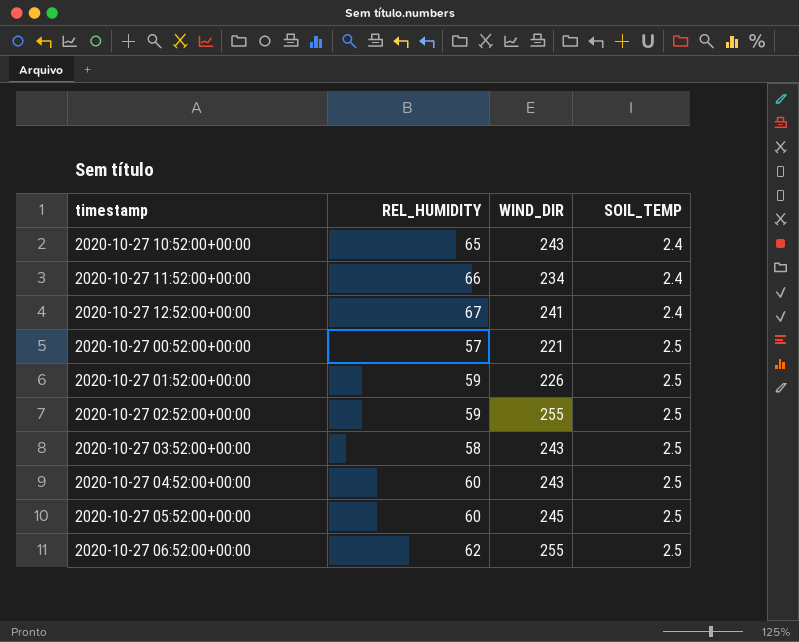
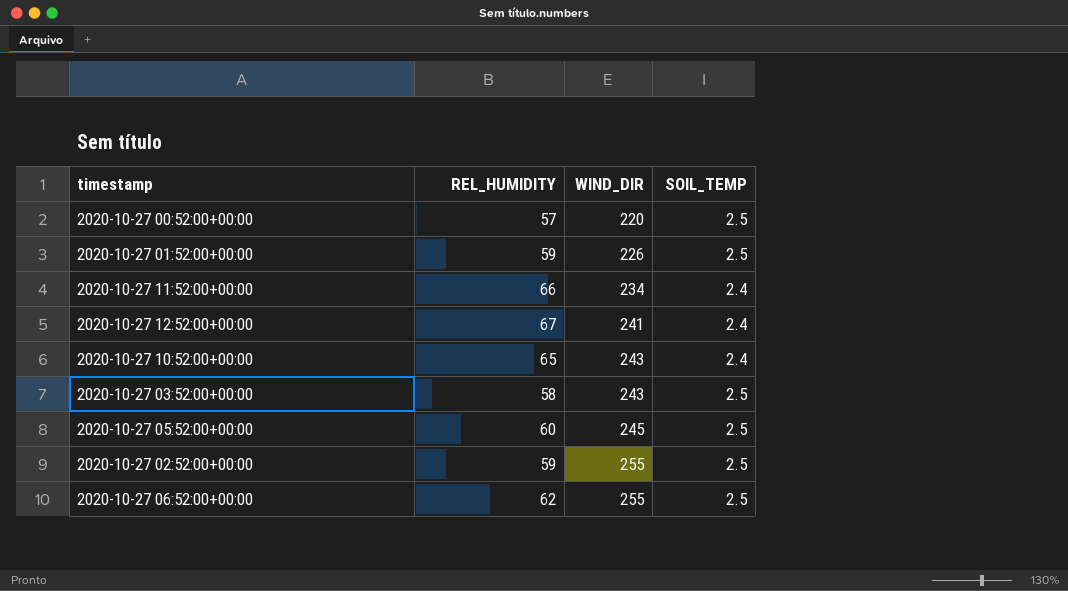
row order: SOIL_TEMP ascending -> WIND_DIR ascending
row 2020-10-27 04:52:00+00:00: 60 | 243 | 2.5 -> none
2020-10-27 00:52:00+00:00 | WIND_DIR: 221 -> 220

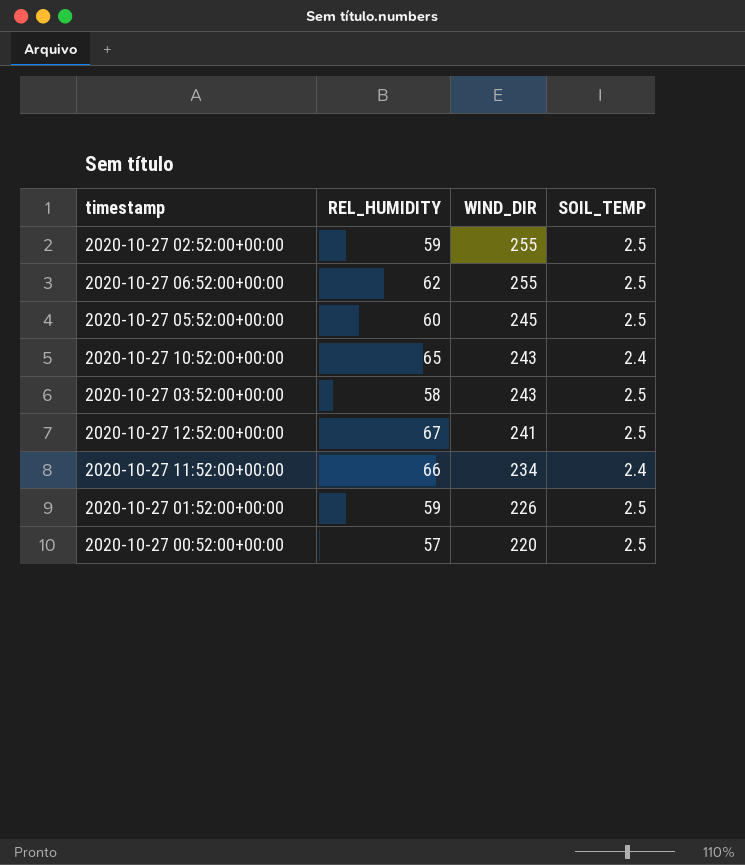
row order: WIND_DIR ascending -> WIND_DIR descending
2020-10-27 12:52:00+00:00 | SOIL_TEMP: 2.4 -> 2.5

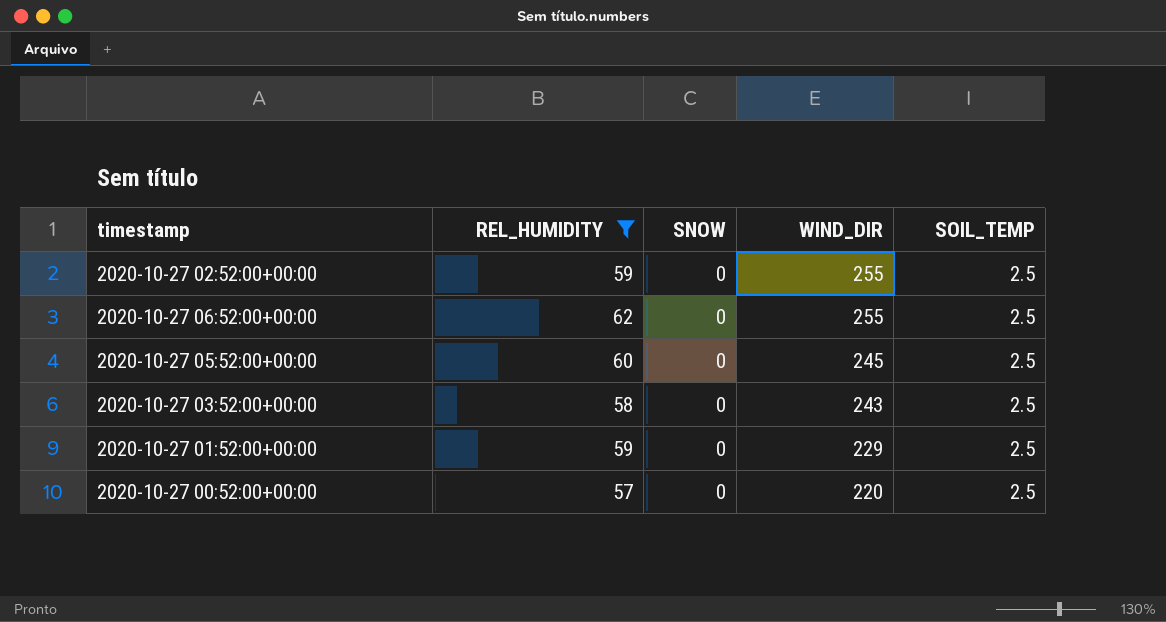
filter: none -> REL_HUMIDITY <= 62
column SNOW | position: none -> 3
2020-10-27 01:52:00+00:00 | WIND_DIR: 226 -> 229

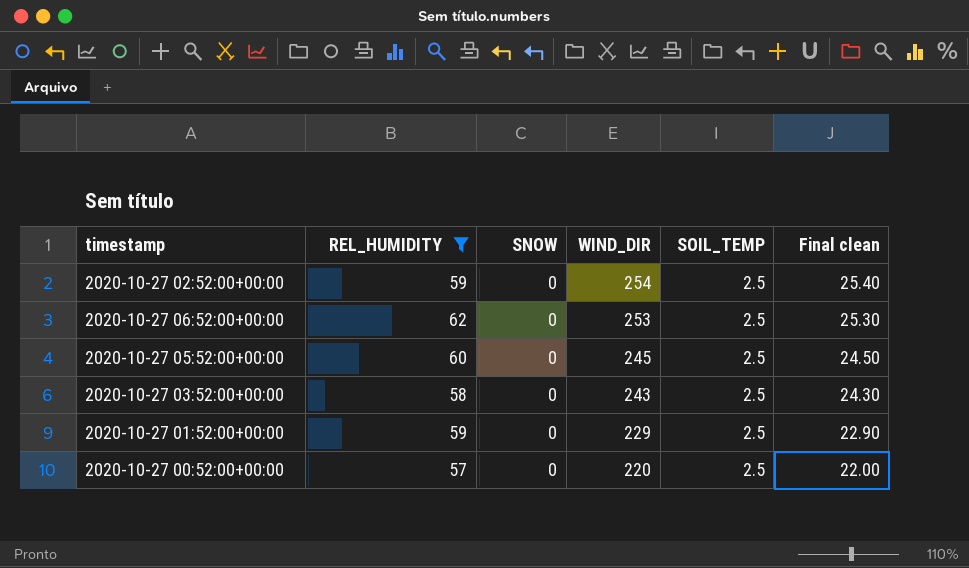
column Final clean | formula: none -> [WIND_DIR] * 0.1
2020-10-27 02:52:00+00:00 | WIND_DIR: 255 -> 254
2020-10-27 06:52:00+00:00 | WIND_DIR: 255 -> 253

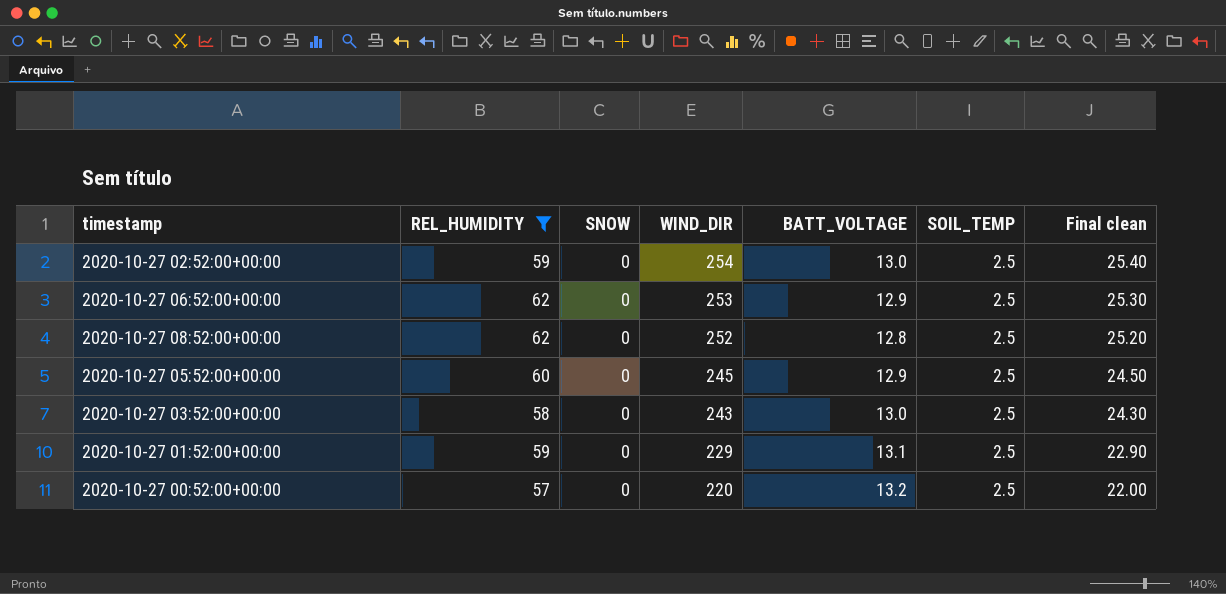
column BATT_VOLTAGE | position: none -> 5
row 2020-10-27 08:52:00+00:00: none -> 62 | 0 | 252 | 12.8 | 2.5 | 25.20

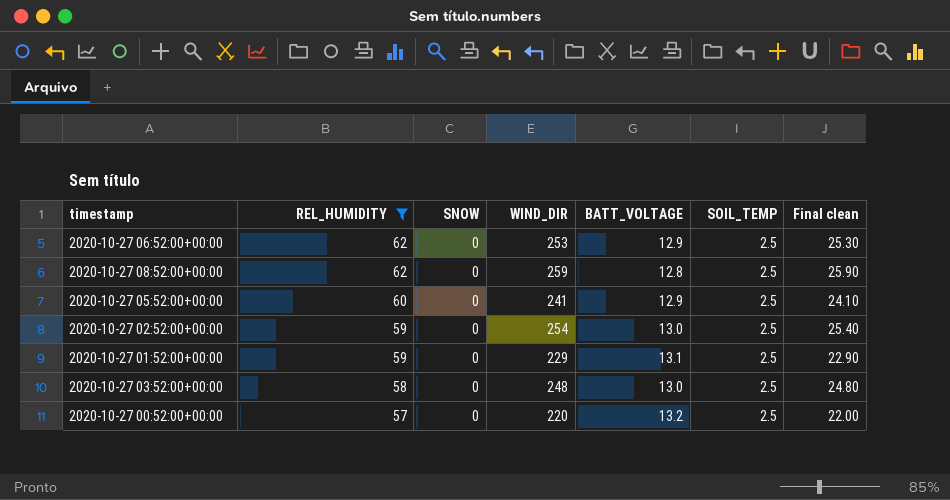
row order: WIND_DIR descending -> REL_HUMIDITY descending
2020-10-27 08:52:00+00:00 | WIND_DIR: 252 -> 259
2020-10-27 08:52:00+00:00 | Final clean: 25.20 -> 25.90
2020-10-27 05:52:00+00:00 | WIND_DIR: 245 -> 241
2020-10-27 05:52:00+00:00 | Final clean: 24.50 -> 24.10
2020-10-27 03:52:00+00:00 | WIND_DIR: 243 -> 248
2020-10-27 03:52:00+00:00 | Final clean: 24.30 -> 24.80

